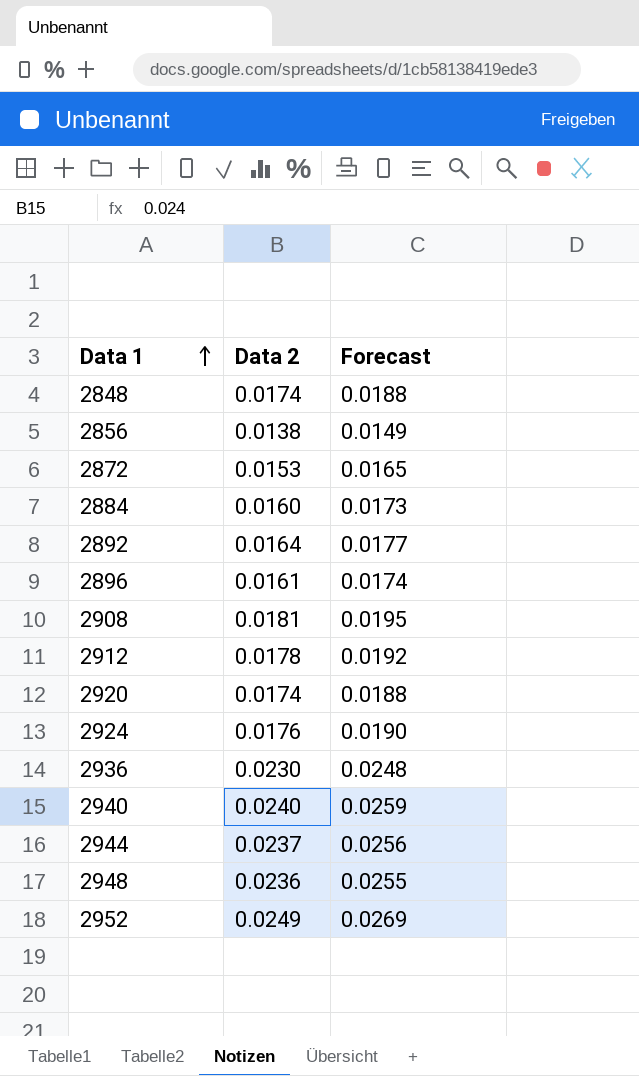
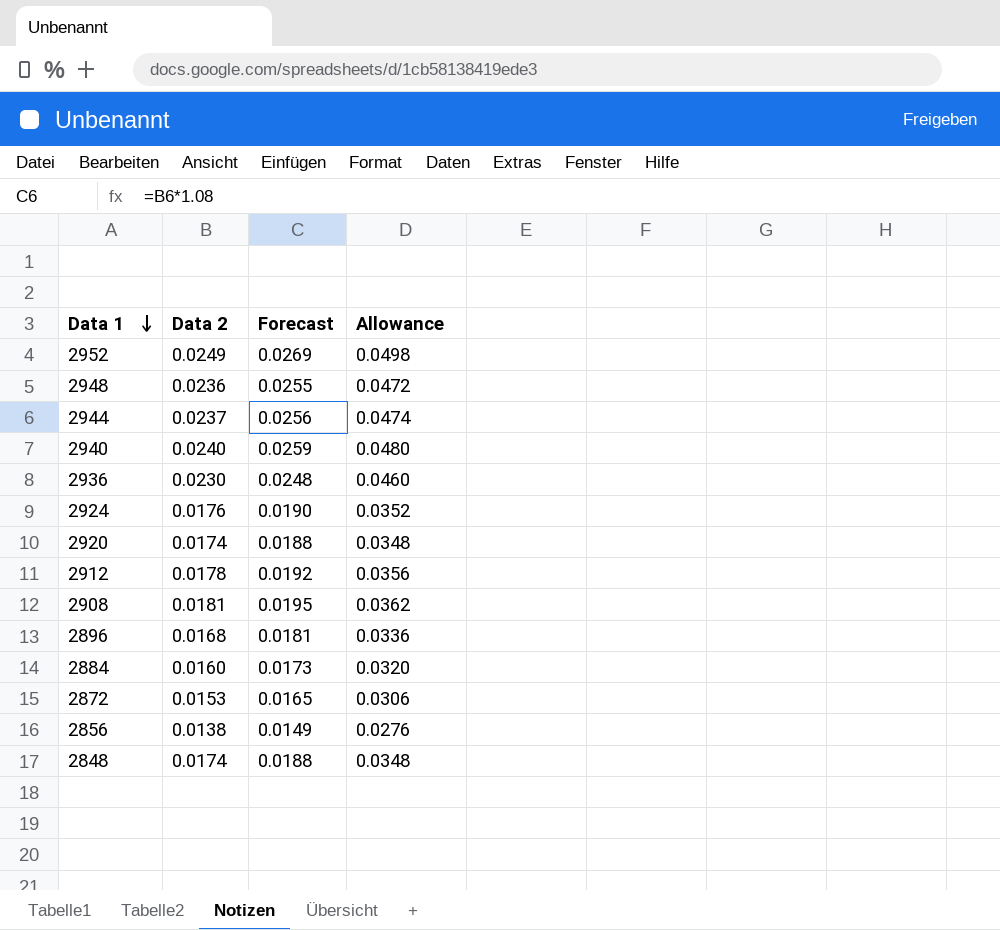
row order: Data 1 ascending -> Data 1 descending
column Allowance | formula: none -> [Data 2] * 2
row 2892: 0.0164 | 0.0177 -> none
2896 | Data 2: 0.0161 -> 0.0168
2896 | Forecast: 0.0174 -> 0.0181

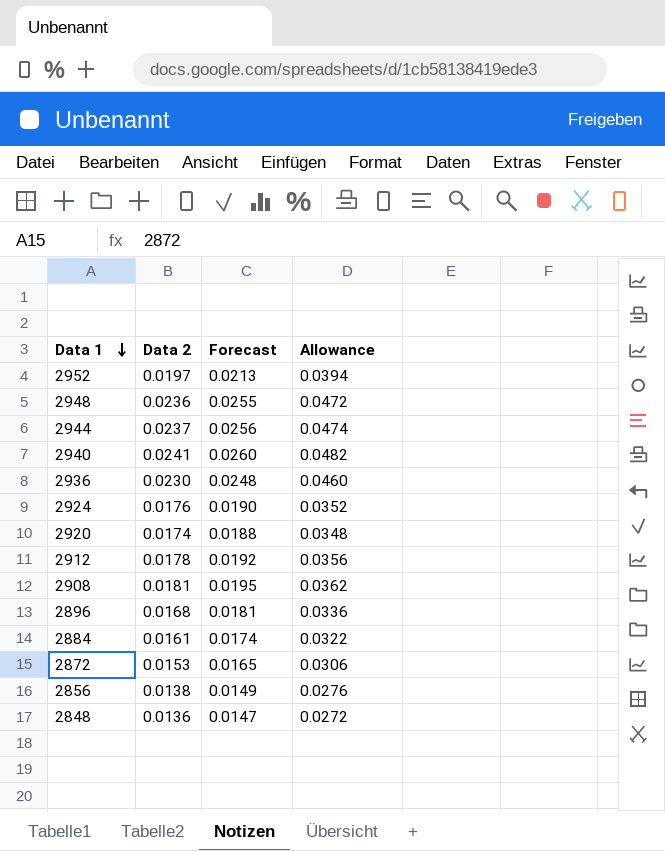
2952 | Data 2: 0.0249 -> 0.0197
2952 | Forecast: 0.0269 -> 0.0213
2952 | Allowance: 0.0498 -> 0.0394
2940 | Data 2: 0.0240 -> 0.0241
2940 | Forecast: 0.0259 -> 0.0260
2940 | Allowance: 0.0480 -> 0.0482
2884 | Data 2: 0.0160 -> 0.0161
2884 | Forecast: 0.0173 -> 0.0174
2884 | Allowance: 0.0320 -> 0.0322
2848 | Data 2: 0.0174 -> 0.0136
2848 | Forecast: 0.0188 -> 0.0147
2848 | Allowance: 0.0348 -> 0.0272

